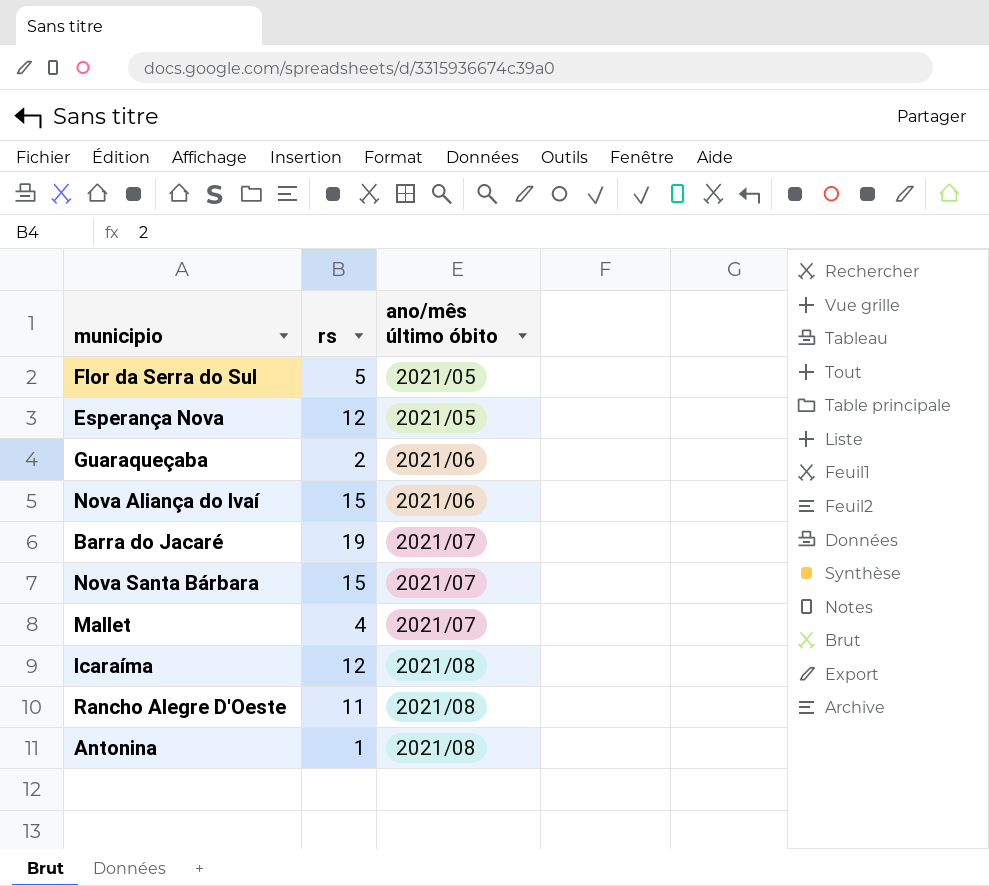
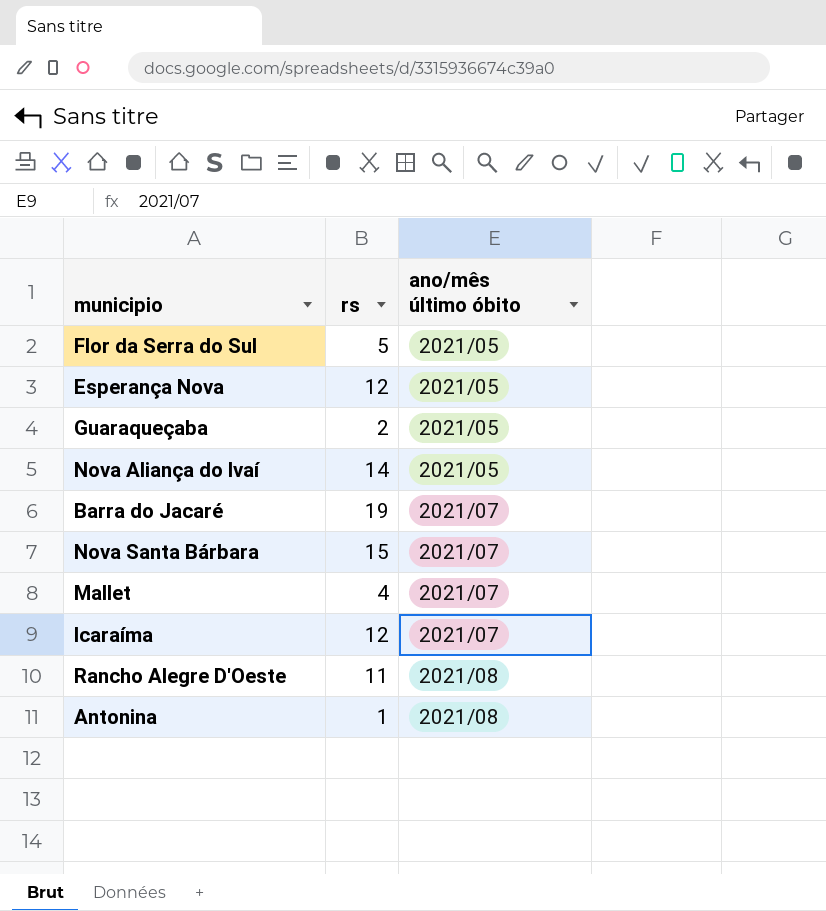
Guaraqueçaba | ano/mês último óbito: 2021/06 -> 2021/05
Nova Aliança do Ivaí | rs: 15 -> 14
Nova Aliança do Ivaí | ano/mês último óbito: 2021/06 -> 2021/05
Icaraíma | ano/mês último óbito: 2021/08 -> 2021/07

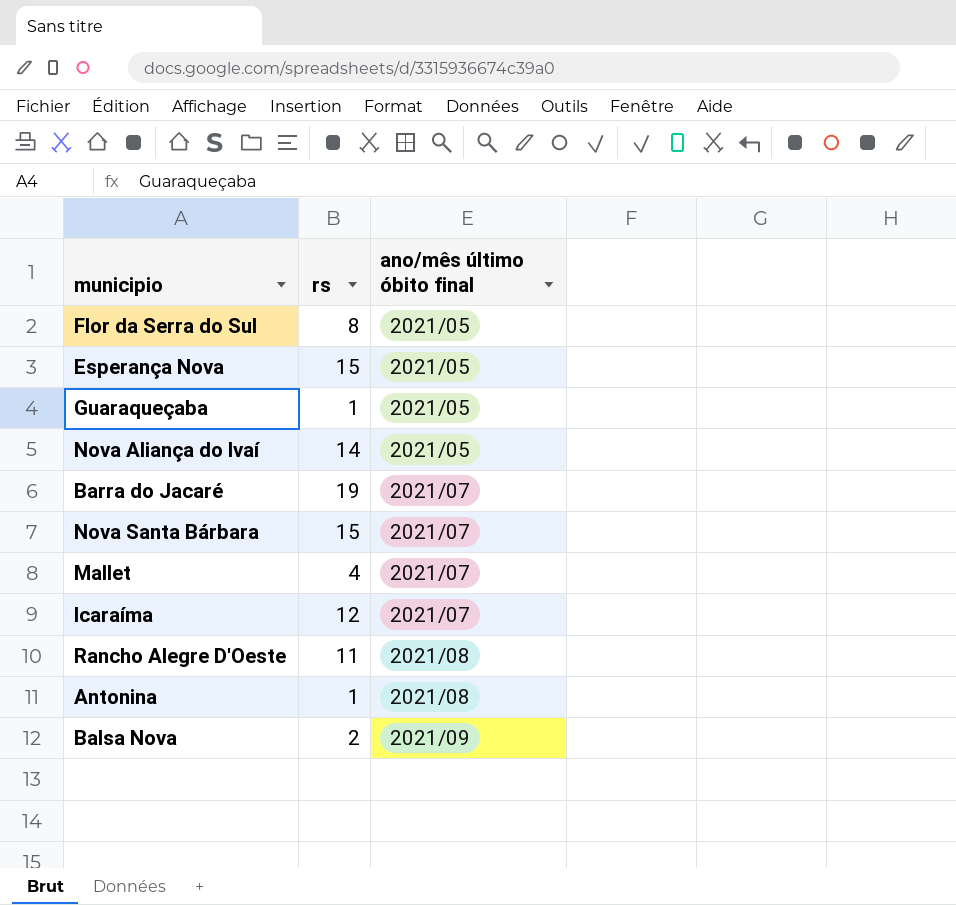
column name: ano/mês último óbito -> ano/mês último óbito final
Flor da Serra do Sul | rs: 5 -> 8
Esperança Nova | rs: 12 -> 15
Guaraqueçaba | rs: 2 -> 1
row Balsa Nova: none -> 2 | 2021/09

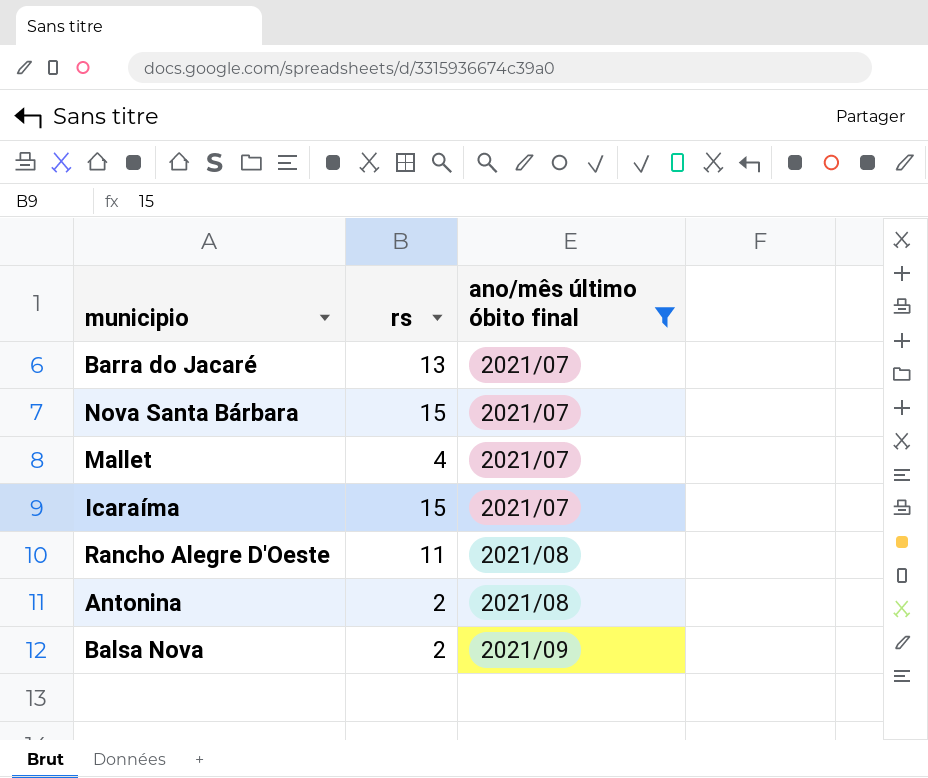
filter: none -> ano/mês último óbito final != 2021/05
Barra do Jacaré | rs: 19 -> 13
Icaraíma | rs: 12 -> 15
Antonina | rs: 1 -> 2

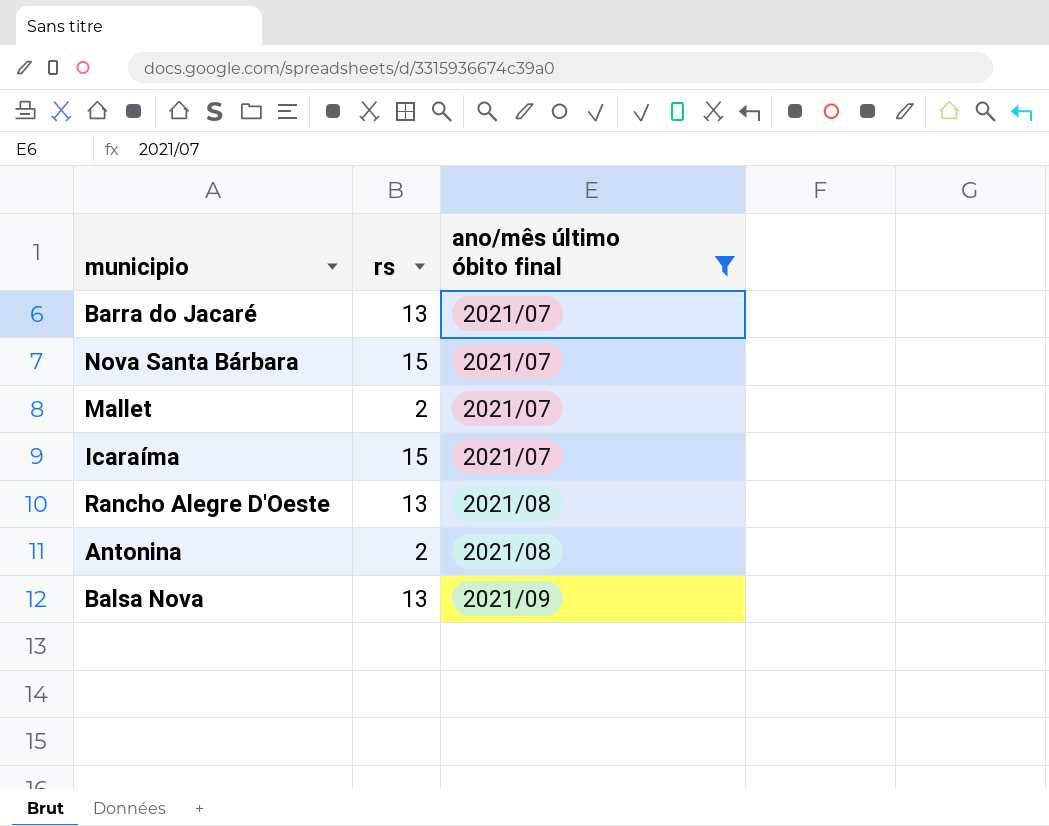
Mallet | rs: 4 -> 2
Rancho Alegre D'Oeste | rs: 11 -> 13
Balsa Nova | rs: 2 -> 13

